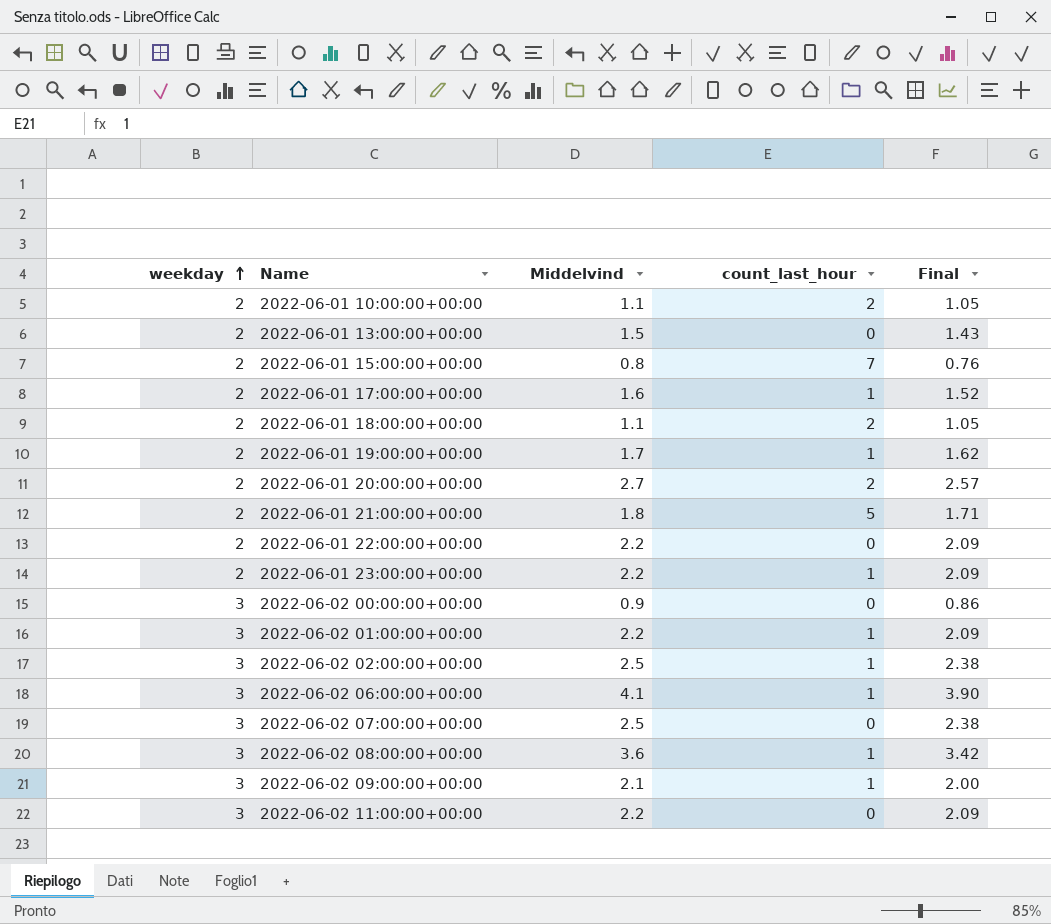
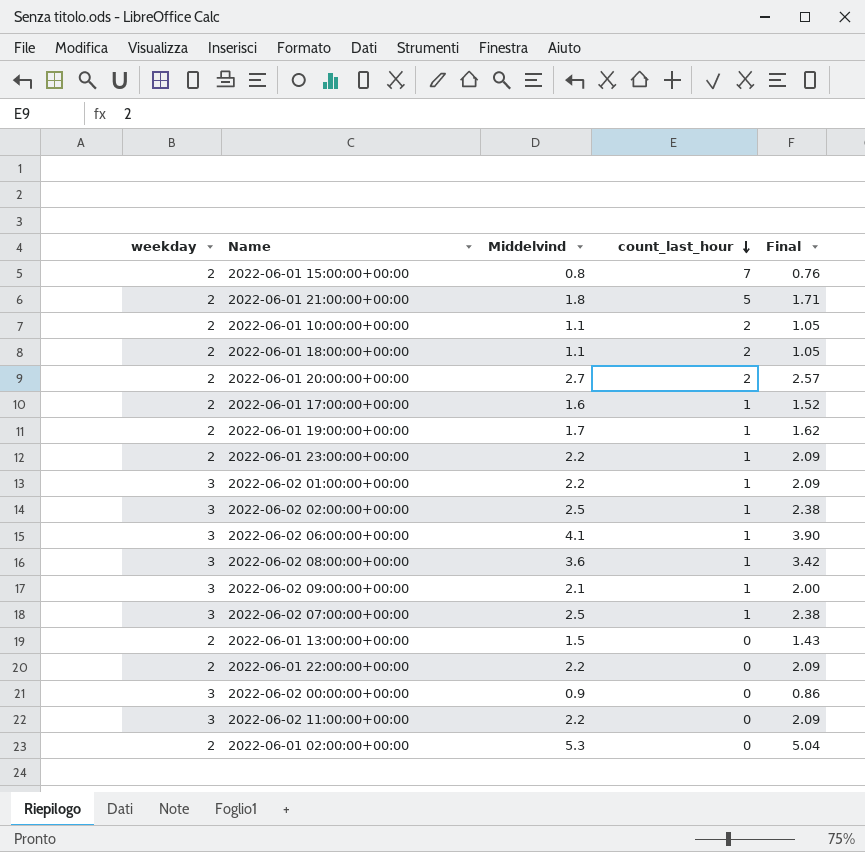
row order: weekday ascending -> count_last_hour descending
2022-06-02 07:00:00+00:00 | count_last_hour: 0 -> 1
row 2022-06-01 02:00:00+00:00: none -> 2 | 5.3 | 0 | 5.04

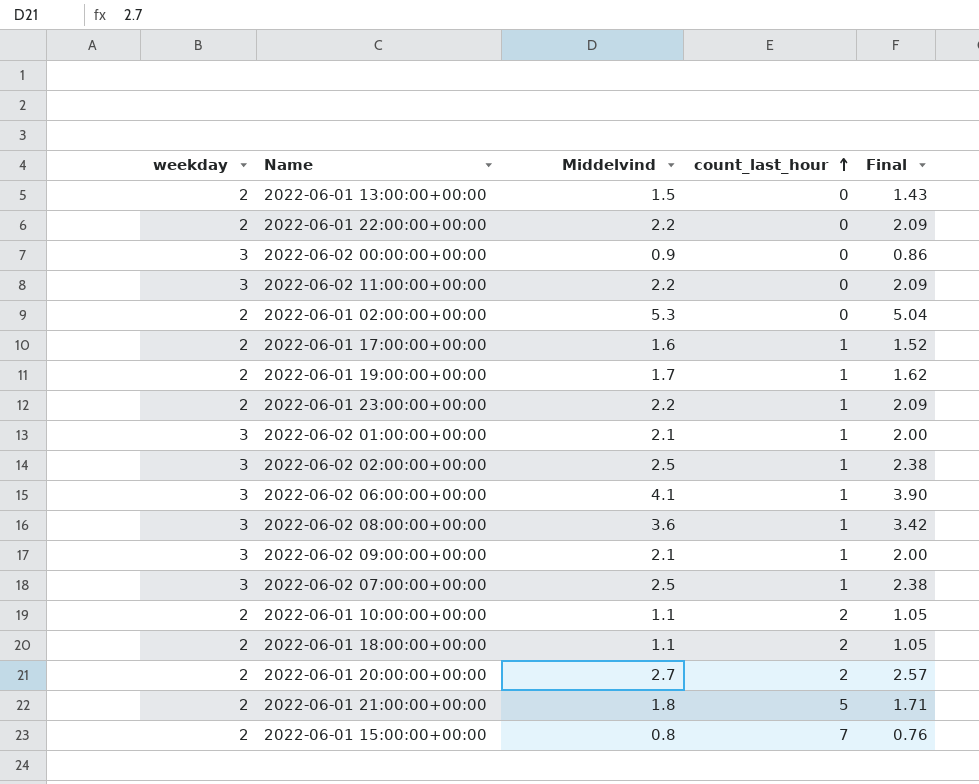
row order: count_last_hour descending -> count_last_hour ascending
2022-06-02 01:00:00+00:00 | Middelvind: 2.2 -> 2.1
2022-06-02 01:00:00+00:00 | Final: 2.09 -> 2.00

